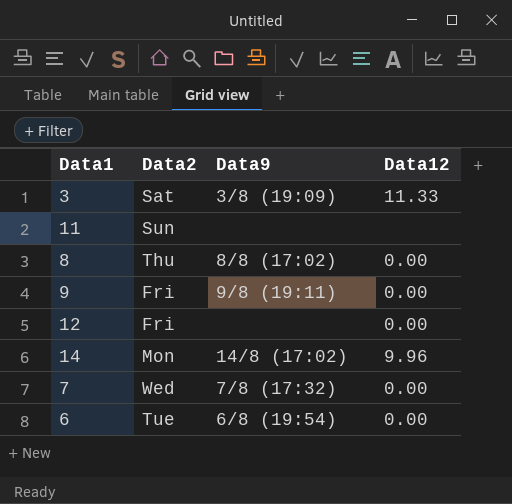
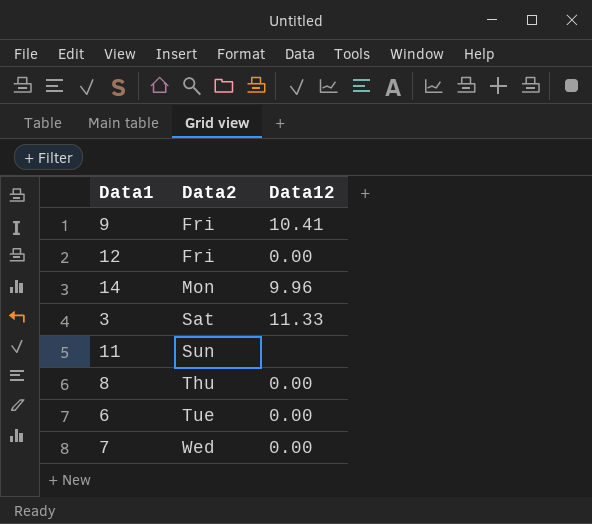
row order: none -> Data2 ascending
column Data9 | position: 3 -> none
9 | Data12: 0.00 -> 10.41

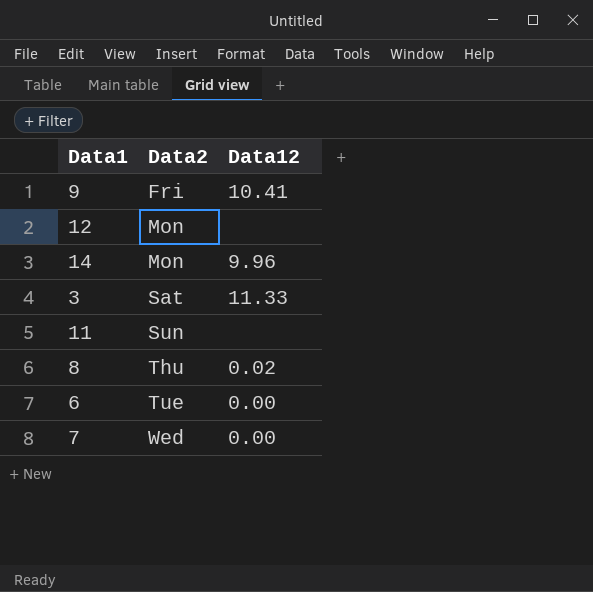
12 | Data2: Fri -> Mon
12 | Data12: 0.00 -> none
8 | Data12: 0.00 -> 0.02

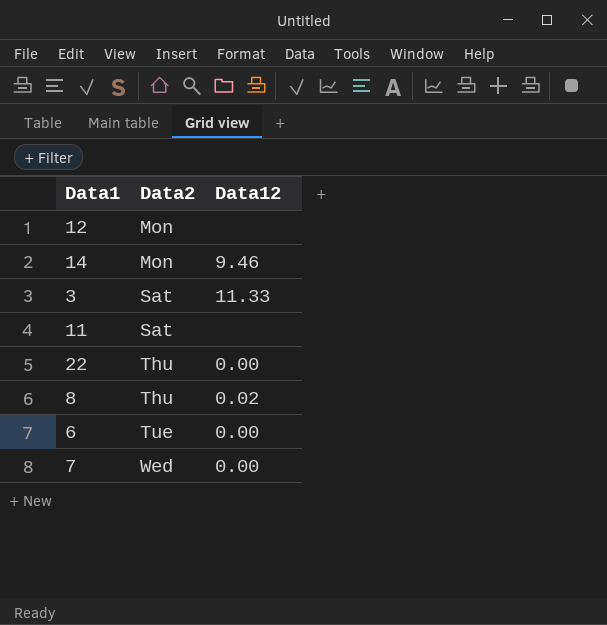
row 9: Fri | 10.41 -> none
14 | Data12: 9.96 -> 9.46
11 | Data2: Sun -> Sat
row 22: none -> Thu | 0.00

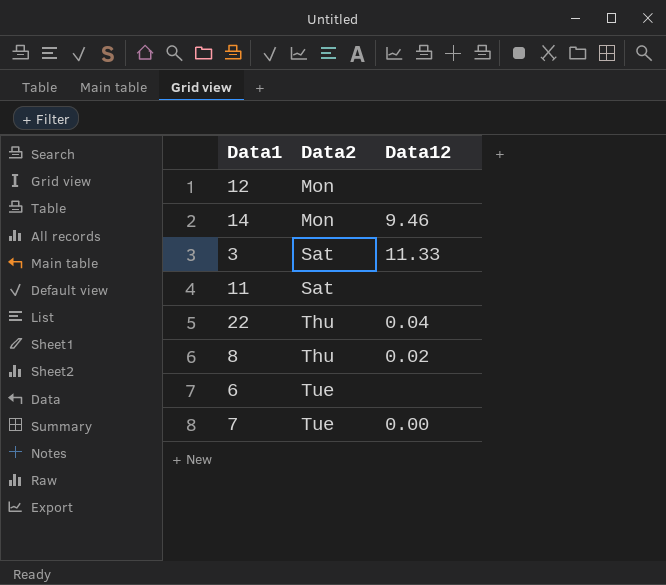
22 | Data12: 0.00 -> 0.04
6 | Data12: 0.00 -> none
7 | Data2: Wed -> Tue

